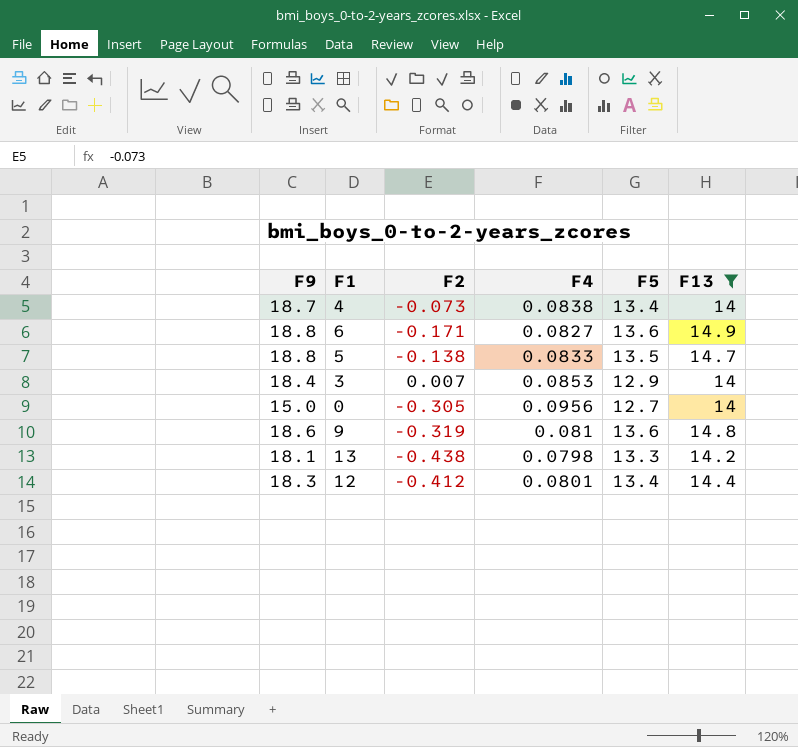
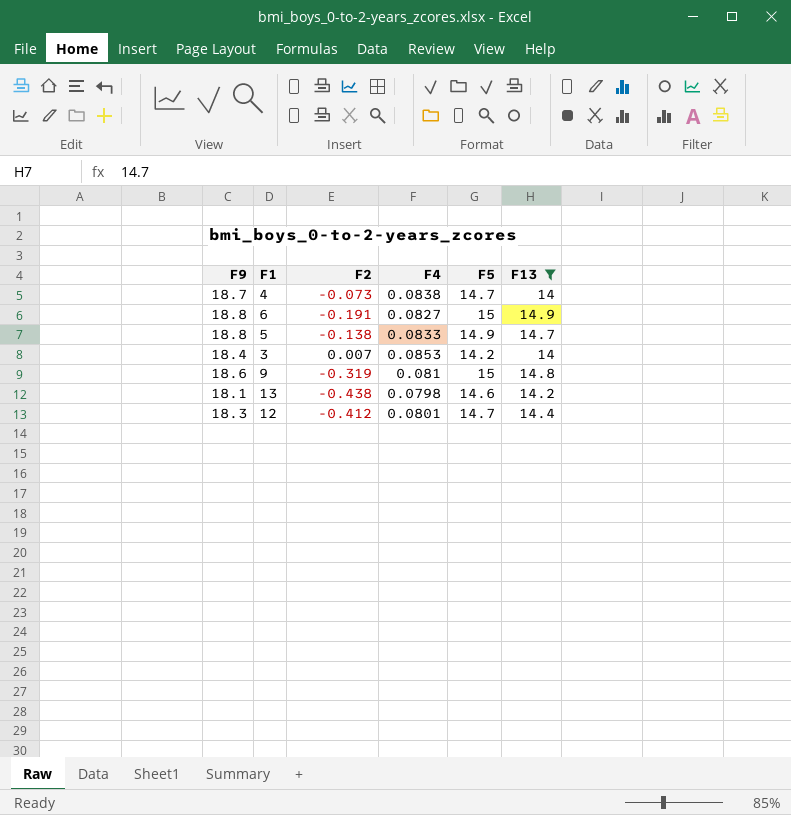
row 0: 15.0 | -0.305 | 0.0956 | 12.7 | 14 -> none
4 | F5: 13.4 -> 14.7
6 | F2: -0.171 -> -0.191
6 | F5: 13.6 -> 15
5 | F5: 13.5 -> 14.9
3 | F5: 12.9 -> 14.2
9 | F5: 13.6 -> 15
13 | F5: 13.3 -> 14.6
12 | F5: 13.4 -> 14.7

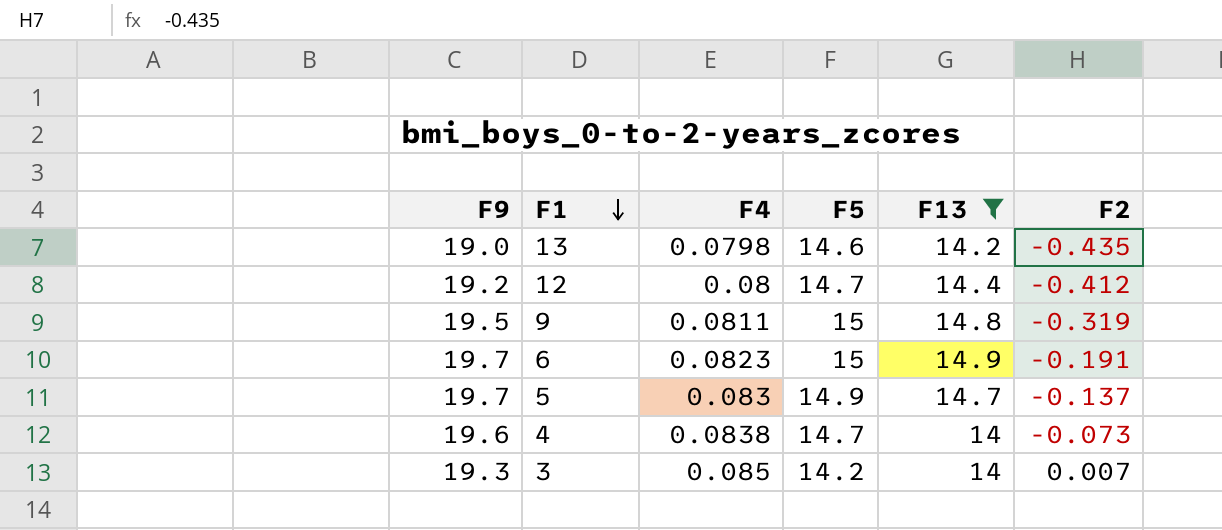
row order: none -> F1 descending
column F2 | position: 3 -> 6
13 | F9: 18.1 -> 19.0
13 | F2: -0.438 -> -0.435
12 | F9: 18.3 -> 19.2
12 | F4: 0.0801 -> 0.08
9 | F9: 18.6 -> 19.5
9 | F4: 0.081 -> 0.0811
6 | F9: 18.8 -> 19.7
6 | F4: 0.0827 -> 0.0823
5 | F9: 18.8 -> 19.7
5 | F4: 0.0833 -> 0.083
5 | F2: -0.138 -> -0.137
4 | F9: 18.7 -> 19.6
3 | F9: 18.4 -> 19.3
3 | F4: 0.0853 -> 0.085

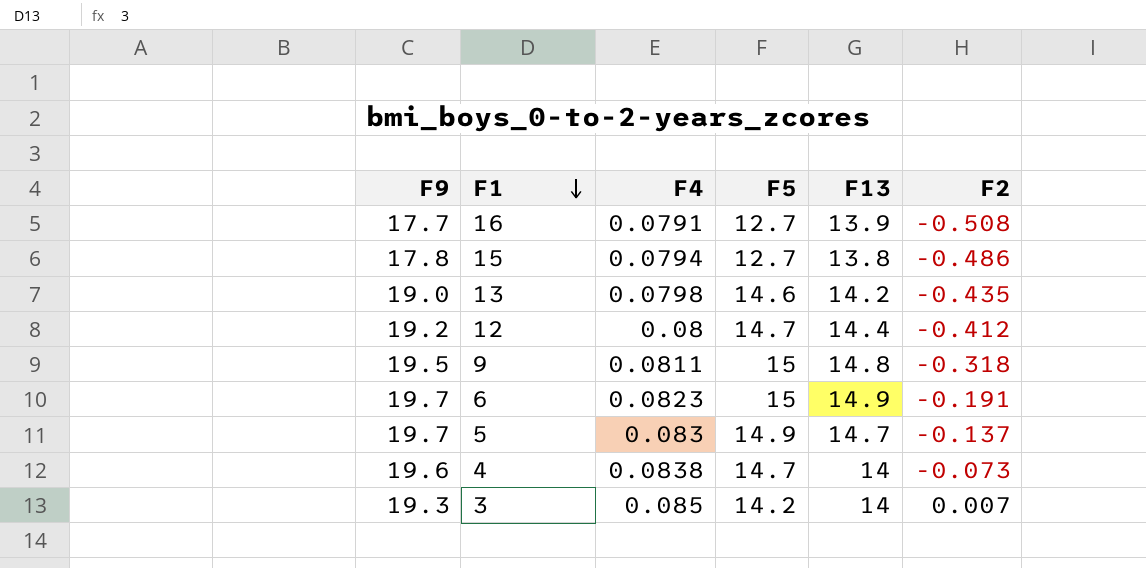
filter: F13 >= 14 -> none
9 | F2: -0.319 -> -0.318

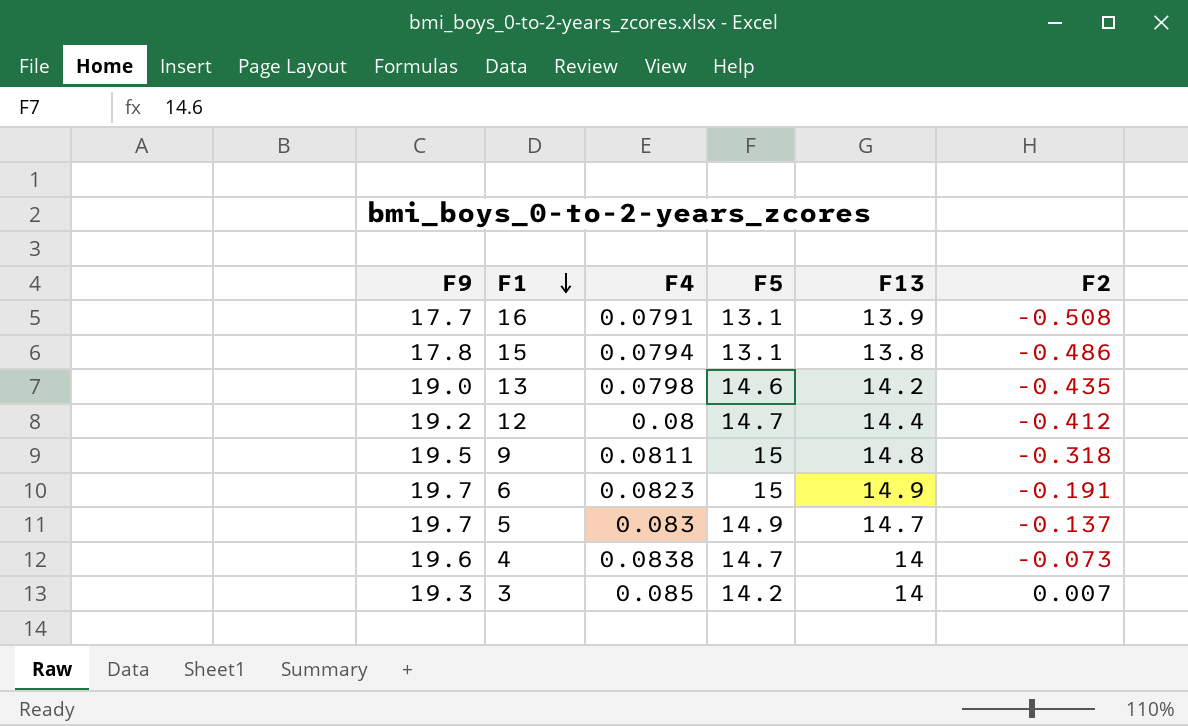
16 | F5: 12.7 -> 13.1
15 | F5: 12.7 -> 13.1

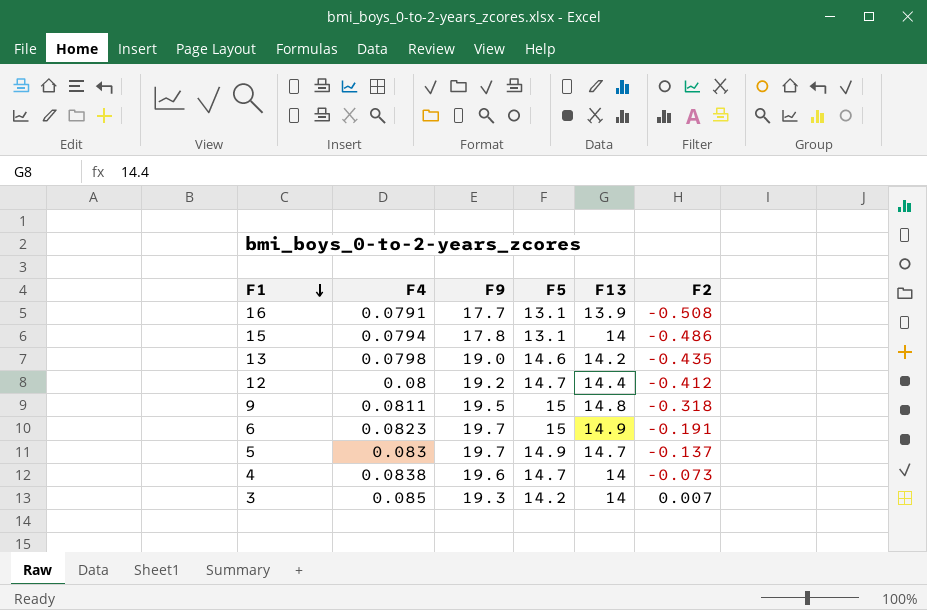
column F9 | position: 1 -> 3
15 | F13: 13.8 -> 14

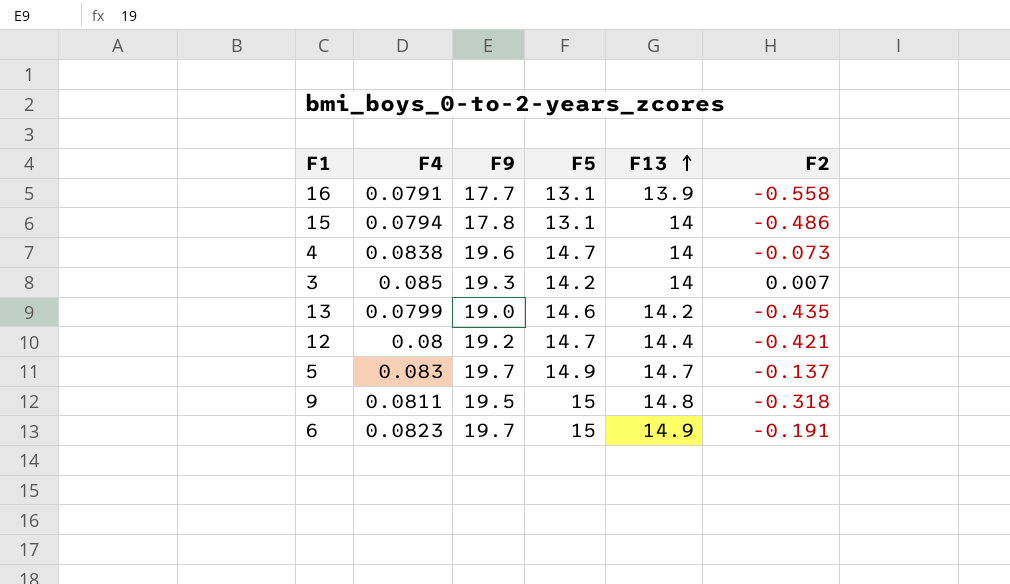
row order: F1 descending -> F13 ascending
16 | F2: -0.508 -> -0.558
13 | F4: 0.0798 -> 0.0799
12 | F2: -0.412 -> -0.421

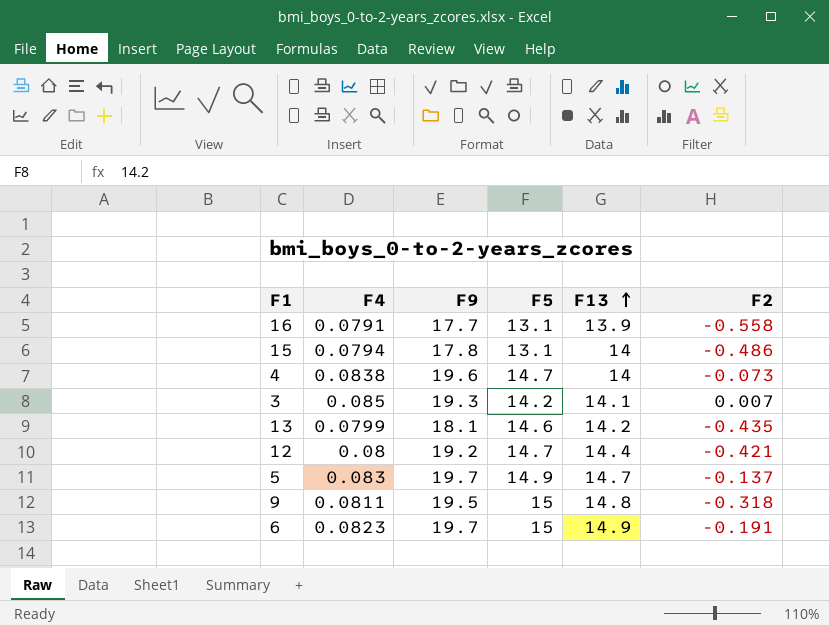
3 | F13: 14 -> 14.1
13 | F9: 19.0 -> 18.1

